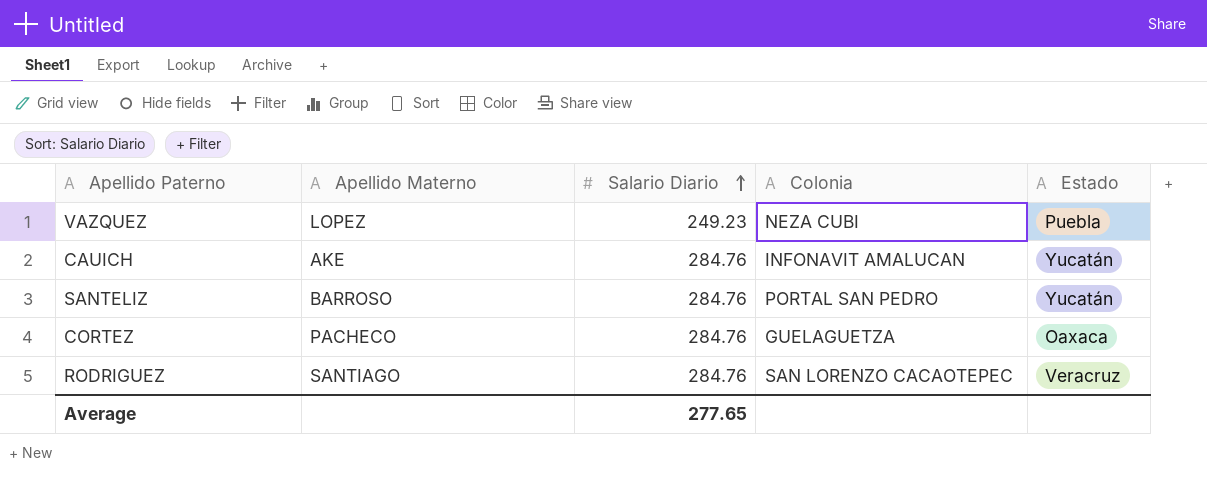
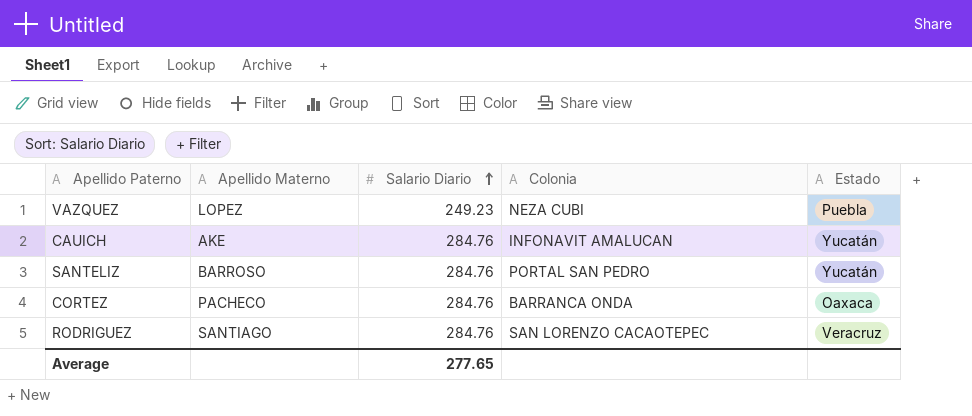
CORTEZ | Colonia: GUELAGUETZA -> BARRANCA ONDA

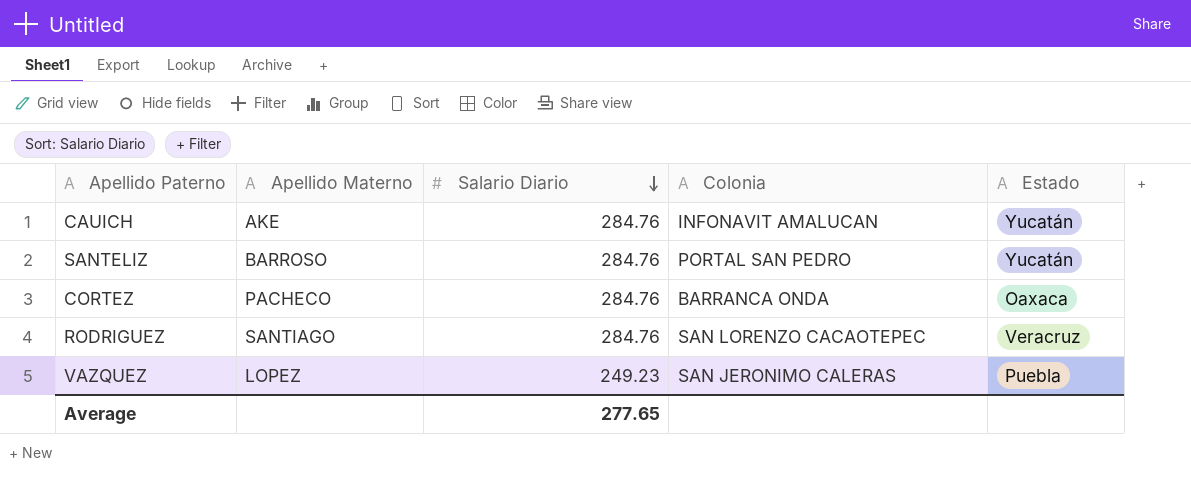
row order: Salario Diario ascending -> Salario Diario descending
VAZQUEZ | Colonia: NEZA CUBI -> SAN JERONIMO CALERAS

